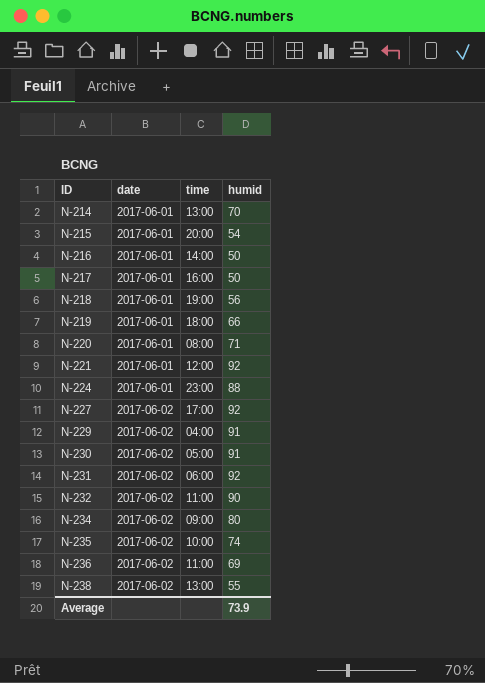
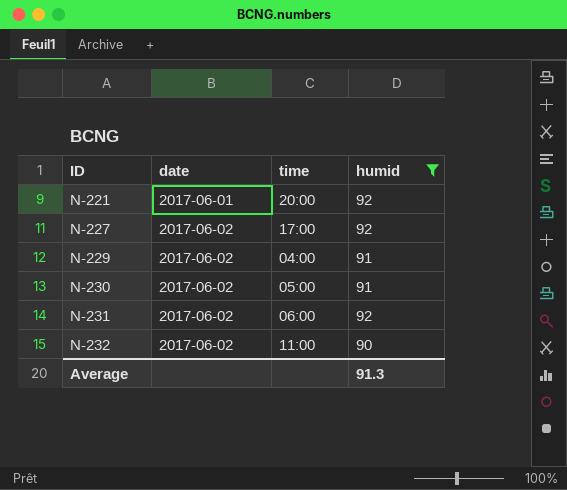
filter: none -> humid >= 90
N-221 | time: 12:00 -> 20:00
Average | humid: 73.9 -> 91.3

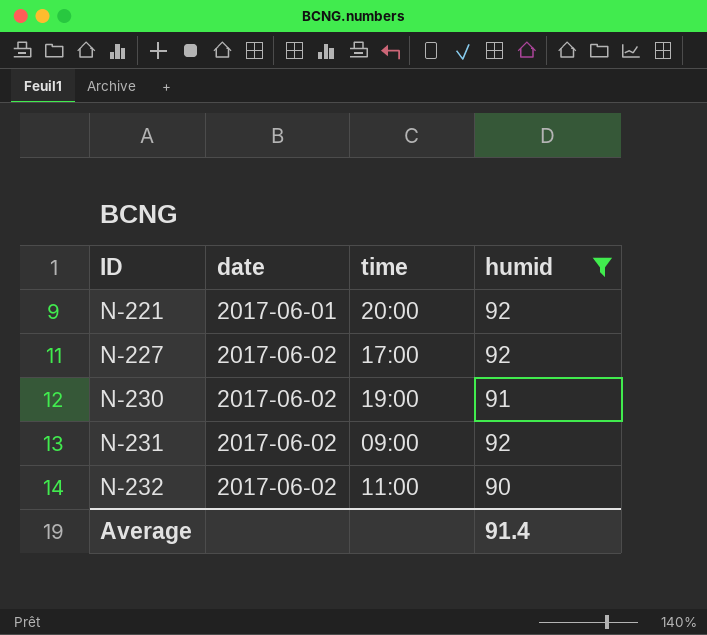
row N-229: 2017-06-02 | 04:00 | 91 -> none
N-230 | time: 05:00 -> 19:00
N-231 | time: 06:00 -> 09:00
Average | humid: 91.3 -> 91.4

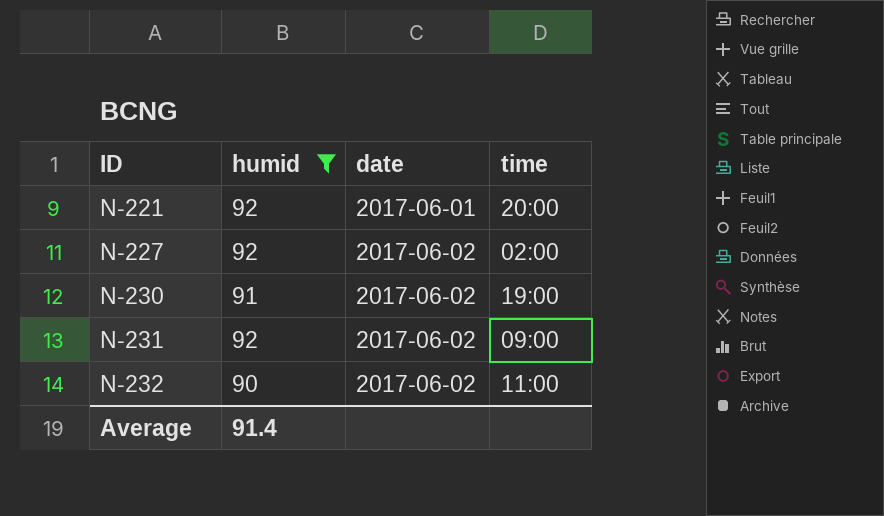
column humid | position: 4 -> 2
N-227 | time: 17:00 -> 02:00

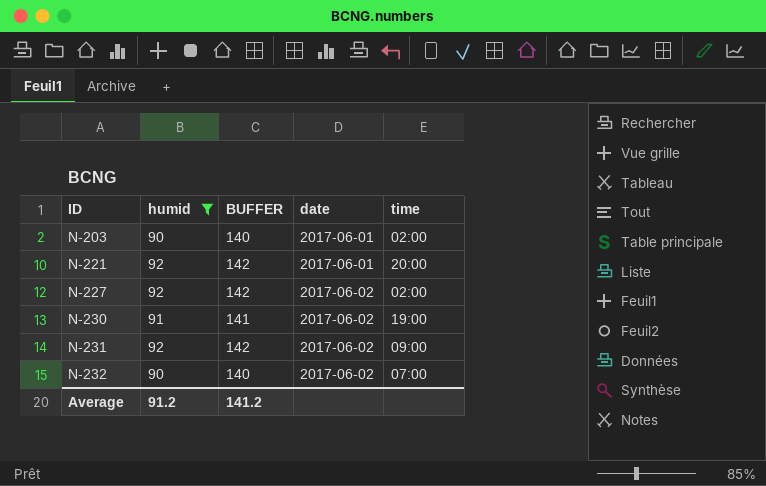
column BUFFER | formula: none -> [humid] + 50
row N-203: none -> 90 | 140 | 2017-06-01 | 02:00
N-232 | time: 11:00 -> 07:00
Average | humid: 91.4 -> 91.2

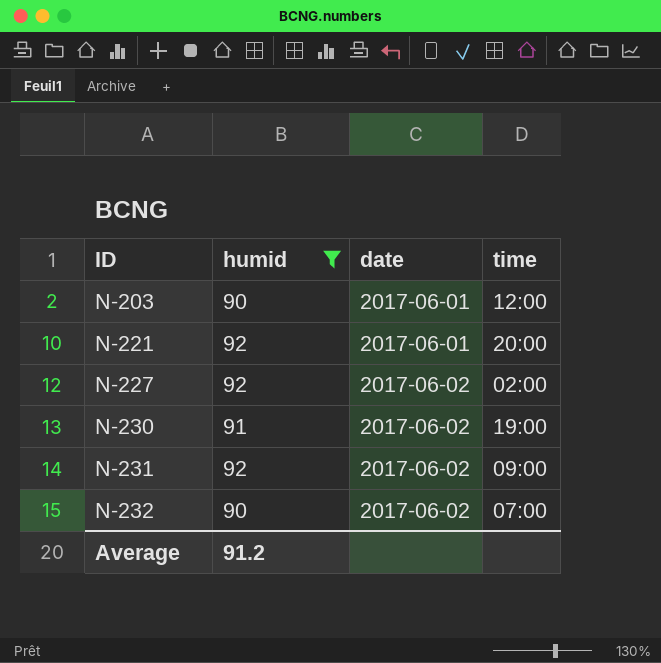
column BUFFER | formula: [humid] + 50 -> none
N-203 | time: 02:00 -> 12:00

